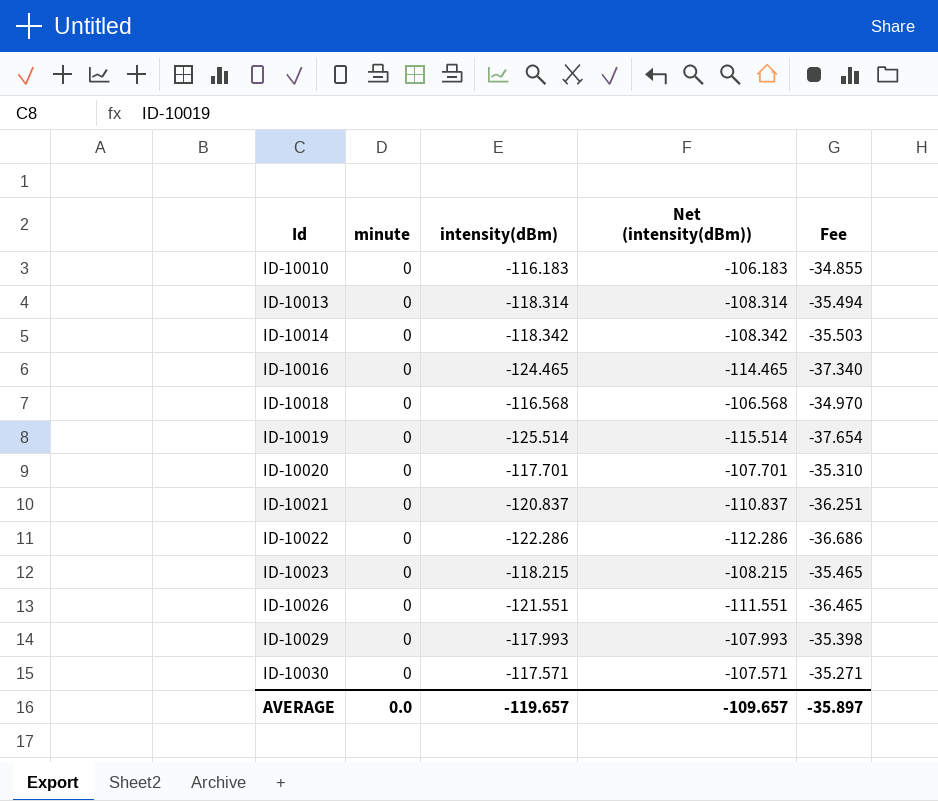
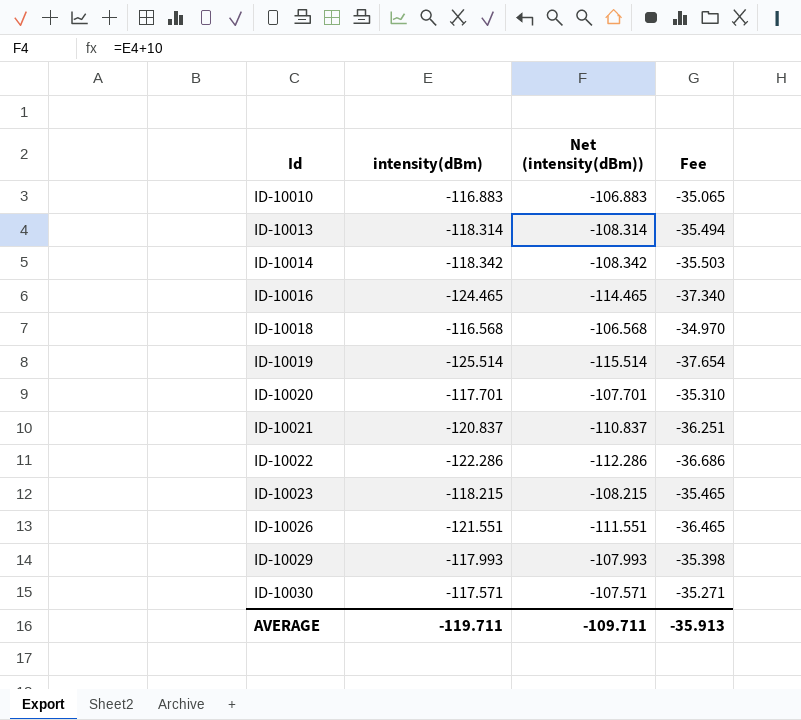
column minute | position: 2 -> none
ID-10010 | intensity(dBm): -116.183 -> -116.883
ID-10010 | Net (intensity(dBm)): -106.183 -> -106.883
ID-10010 | Fee: -34.855 -> -35.065
AVERAGE | intensity(dBm): -119.657 -> -119.711
AVERAGE | Net (intensity(dBm)): -109.657 -> -109.711
AVERAGE | Fee: -35.897 -> -35.913

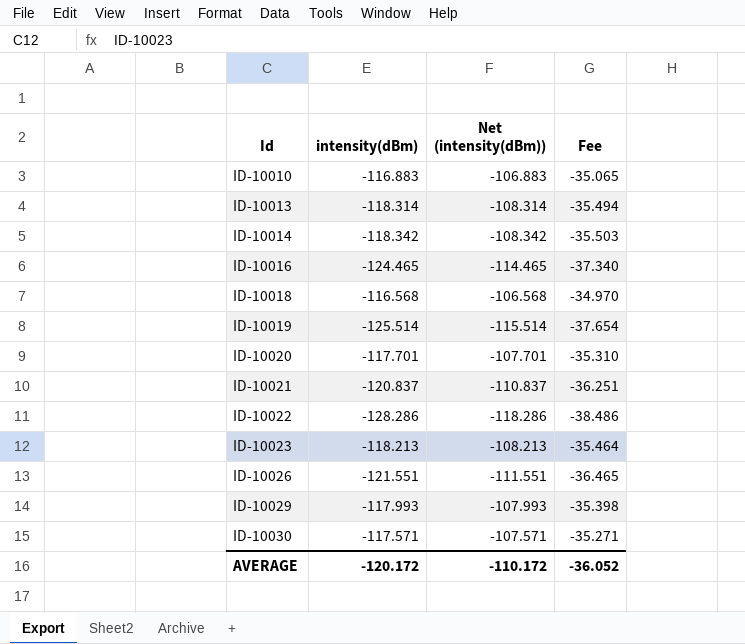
ID-10022 | intensity(dBm): -122.286 -> -128.286
ID-10022 | Net (intensity(dBm)): -112.286 -> -118.286
ID-10022 | Fee: -36.686 -> -38.486
ID-10023 | intensity(dBm): -118.215 -> -118.213
ID-10023 | Net (intensity(dBm)): -108.215 -> -108.213
ID-10023 | Fee: -35.465 -> -35.464
AVERAGE | intensity(dBm): -119.711 -> -120.172
AVERAGE | Net (intensity(dBm)): -109.711 -> -110.172
AVERAGE | Fee: -35.913 -> -36.052

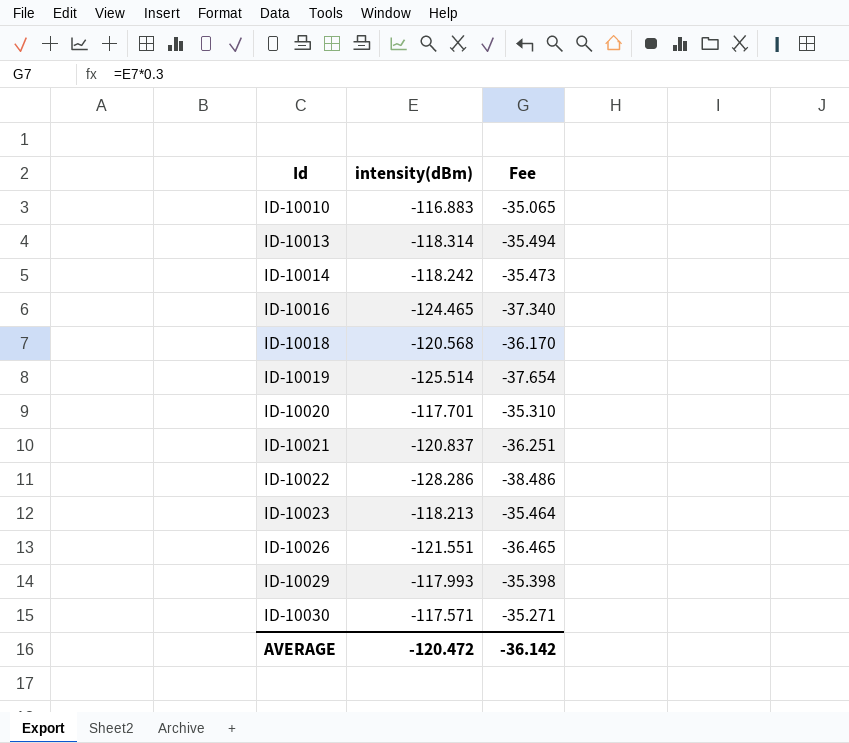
column Net (intensity(dBm)) | formula: [intensity(dBm)] + 10 -> none
ID-10014 | intensity(dBm): -118.342 -> -118.242
ID-10014 | Fee: -35.503 -> -35.473
ID-10018 | intensity(dBm): -116.568 -> -120.568
ID-10018 | Fee: -34.970 -> -36.170
AVERAGE | intensity(dBm): -120.172 -> -120.472
AVERAGE | Fee: -36.052 -> -36.142

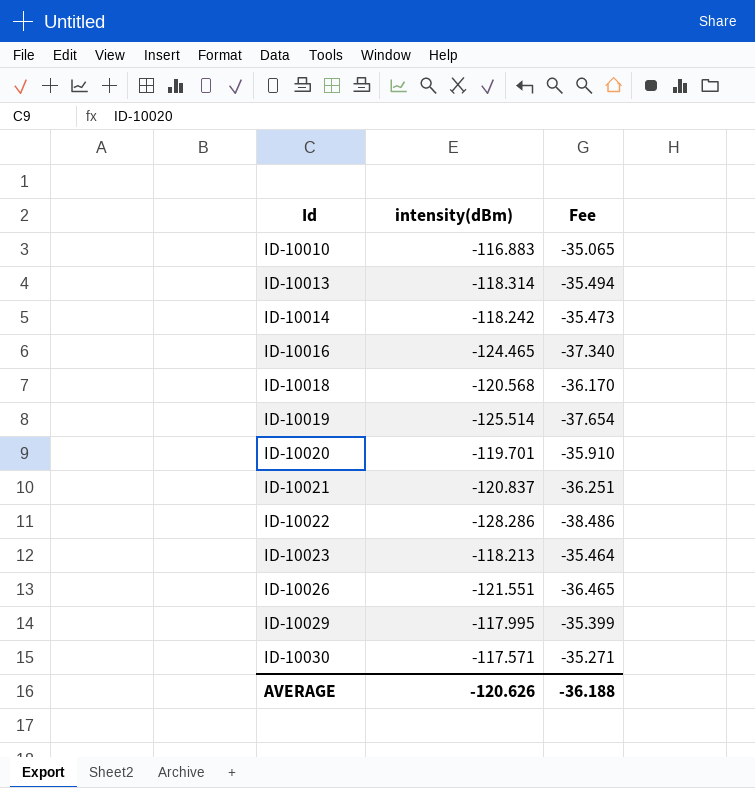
ID-10020 | intensity(dBm): -117.701 -> -119.701
ID-10020 | Fee: -35.310 -> -35.910
ID-10029 | intensity(dBm): -117.993 -> -117.995
ID-10029 | Fee: -35.398 -> -35.399
AVERAGE | intensity(dBm): -120.472 -> -120.626
AVERAGE | Fee: -36.142 -> -36.188

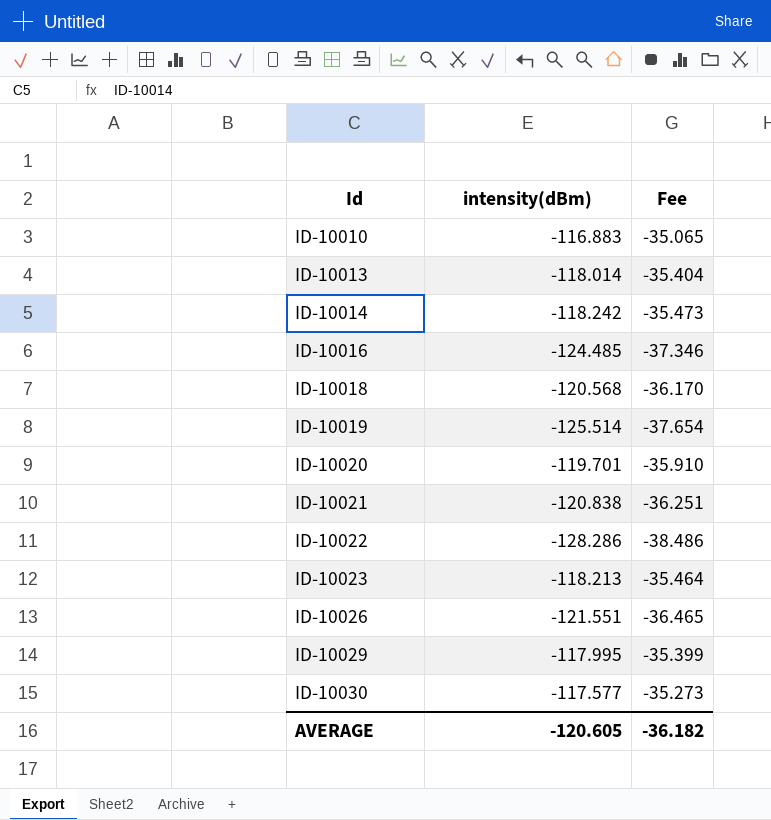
ID-10013 | intensity(dBm): -118.314 -> -118.014
ID-10013 | Fee: -35.494 -> -35.404
ID-10016 | intensity(dBm): -124.465 -> -124.485
ID-10016 | Fee: -37.340 -> -37.346
ID-10021 | intensity(dBm): -120.837 -> -120.838
ID-10030 | intensity(dBm): -117.571 -> -117.577
ID-10030 | Fee: -35.271 -> -35.273
AVERAGE | intensity(dBm): -120.626 -> -120.605
AVERAGE | Fee: -36.188 -> -36.182

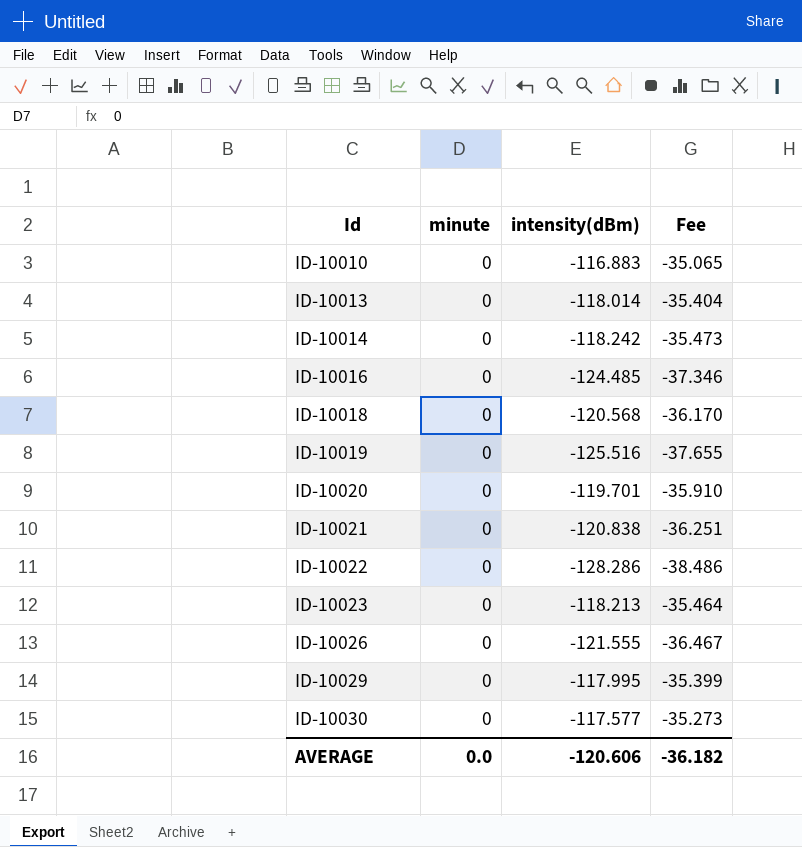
column minute | position: none -> 2
ID-10019 | intensity(dBm): -125.514 -> -125.516
ID-10019 | Fee: -37.654 -> -37.655
ID-10026 | intensity(dBm): -121.551 -> -121.555
ID-10026 | Fee: -36.465 -> -36.467
AVERAGE | intensity(dBm): -120.605 -> -120.606

